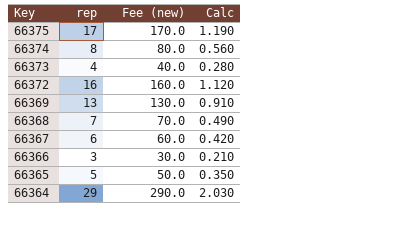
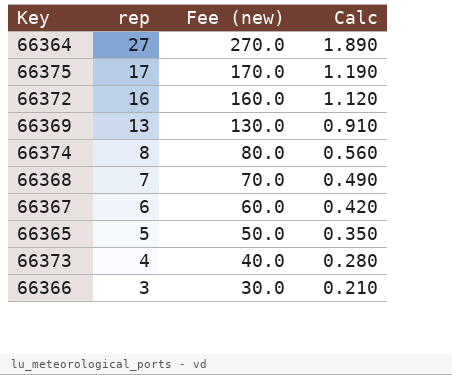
row order: Key descending -> rep descending
66364 | rep: 29 -> 27
66364 | Fee (new): 290.0 -> 270.0
66364 | Calc: 2.030 -> 1.890

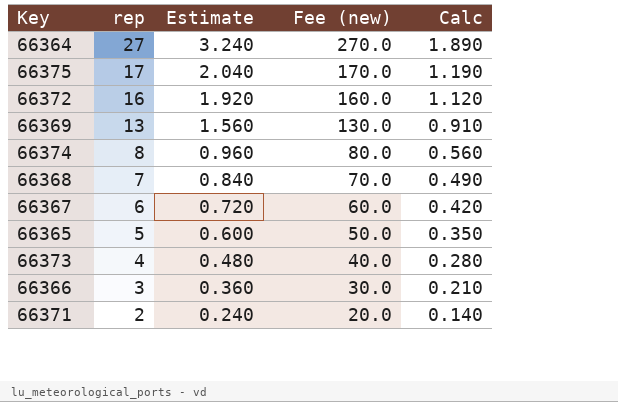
column Estimate | formula: none -> [rep] * 0.12
row 66371: none -> 2 | 0.240 | 20.0 | 0.140

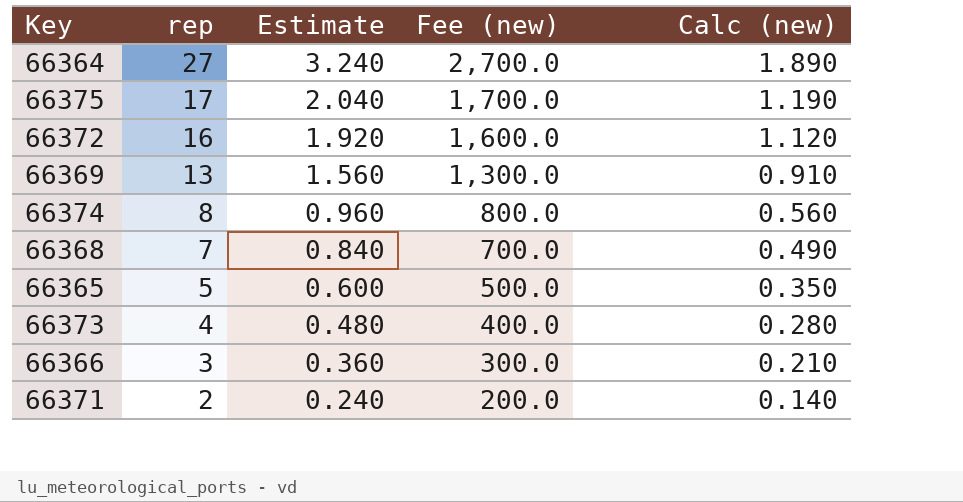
column Fee (new) | formula: [rep] * 10 -> [rep] * 100
column name: Calc -> Calc (new)
row 66367: 6 | 0.720 | 60.0 | 0.420 -> none

